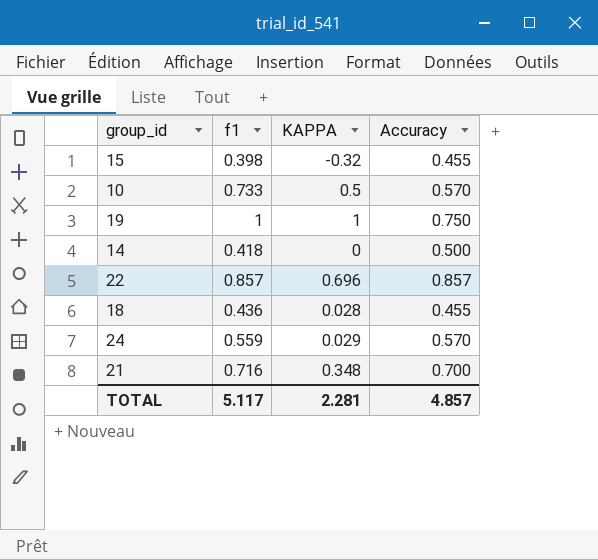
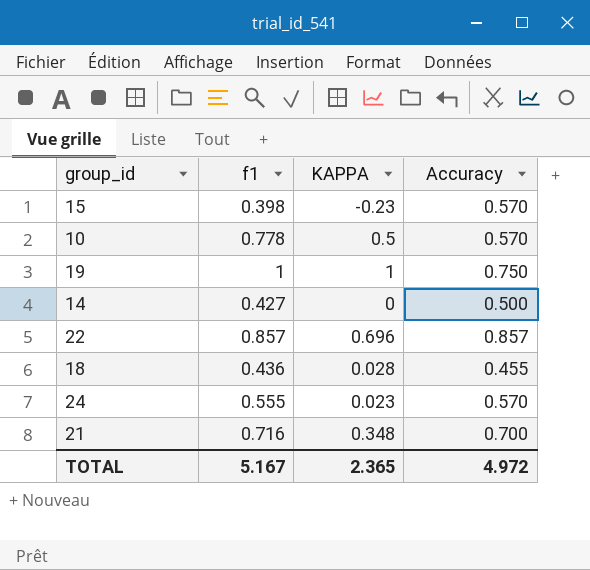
15 | KAPPA: -0.32 -> -0.23
15 | Accuracy: 0.455 -> 0.570
10 | f1: 0.733 -> 0.778
14 | f1: 0.418 -> 0.427
24 | f1: 0.559 -> 0.555
24 | KAPPA: 0.029 -> 0.023
TOTAL | f1: 5.117 -> 5.167
TOTAL | KAPPA: 2.281 -> 2.365
TOTAL | Accuracy: 4.857 -> 4.972

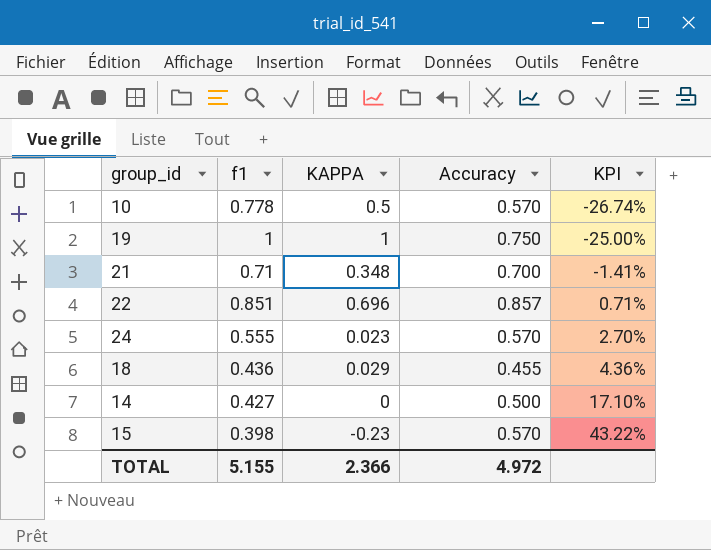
row order: none -> KPI ascending
column KPI | formula: none -> ([Accuracy] - [f1]) / [f1]
21 | f1: 0.716 -> 0.71
22 | f1: 0.857 -> 0.851
18 | KAPPA: 0.028 -> 0.029
TOTAL | f1: 5.167 -> 5.155
TOTAL | KAPPA: 2.365 -> 2.366

